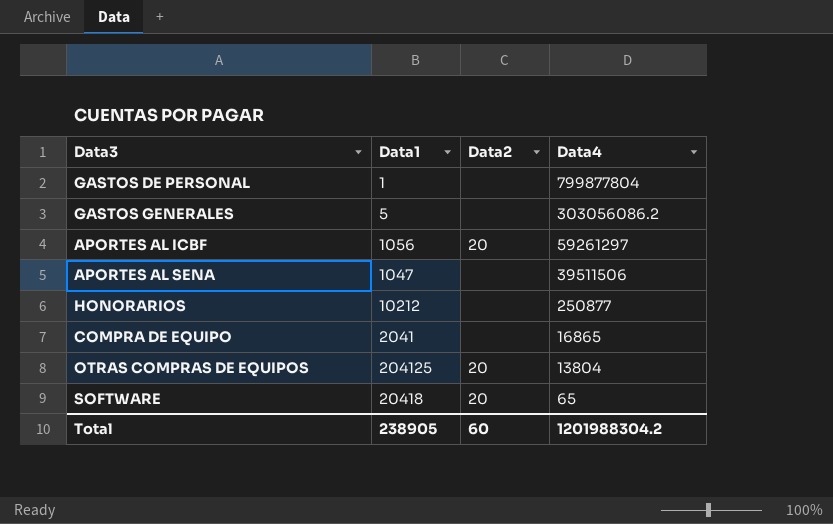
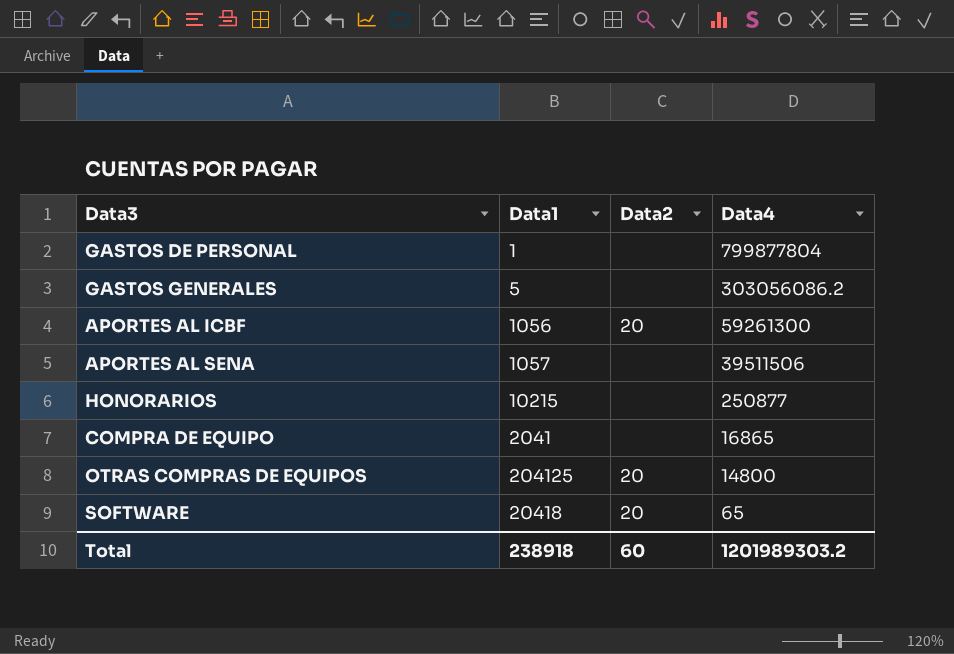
APORTES AL ICBF | Data4: 59261297 -> 59261300
APORTES AL SENA | Data1: 1047 -> 1057
HONORARIOS | Data1: 10212 -> 10215
OTRAS COMPRAS DE EQUIPOS | Data4: 13804 -> 14800
Total | Data1: 238905 -> 238918
Total | Data4: 1201988304.2 -> 1201989303.2

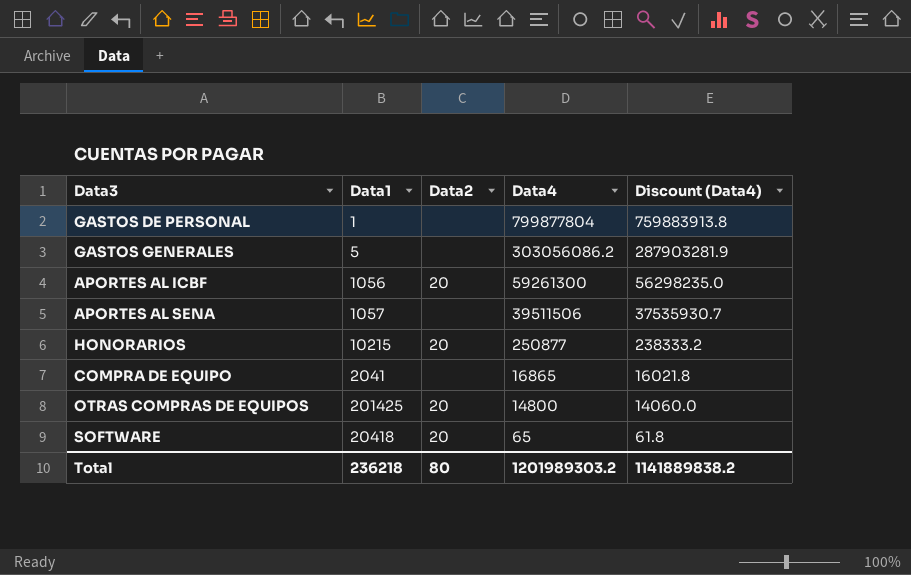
column Discount (Data4) | formula: none -> [Data4] * 0.95
HONORARIOS | Data2: none -> 20
OTRAS COMPRAS DE EQUIPOS | Data1: 204125 -> 201425
Total | Data1: 238918 -> 236218
Total | Data2: 60 -> 80

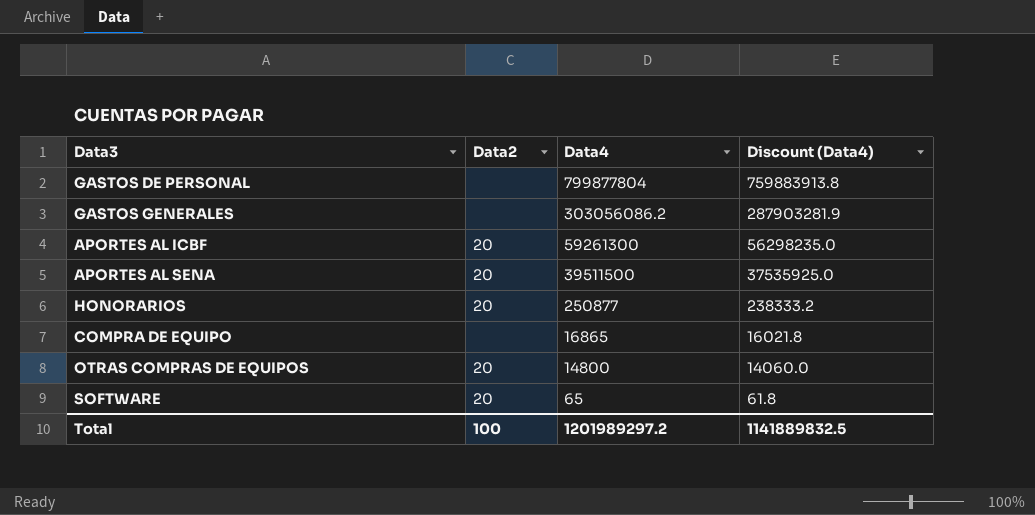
column Data1 | position: 2 -> none
APORTES AL SENA | Data2: none -> 20
APORTES AL SENA | Data4: 39511506 -> 39511500
APORTES AL SENA | Discount (Data4): 37535930.7 -> 37535925.0
Total | Data2: 80 -> 100
Total | Data4: 1201989303.2 -> 1201989297.2
Total | Discount (Data4): 1141889838.2 -> 1141889832.5

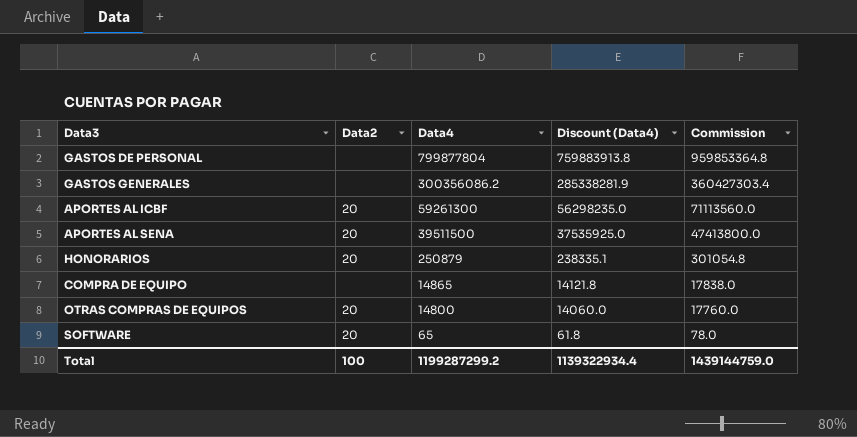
column Commission | formula: none -> [Data4] * 1.2
GASTOS GENERALES | Data4: 303056086.2 -> 300356086.2
GASTOS GENERALES | Discount (Data4): 287903281.9 -> 285338281.9
HONORARIOS | Data4: 250877 -> 250879
HONORARIOS | Discount (Data4): 238333.2 -> 238335.1
COMPRA DE EQUIPO | Data4: 16865 -> 14865
COMPRA DE EQUIPO | Discount (Data4): 16021.8 -> 14121.8
Total | Data4: 1201989297.2 -> 1199287299.2
Total | Discount (Data4): 1141889832.5 -> 1139322934.4

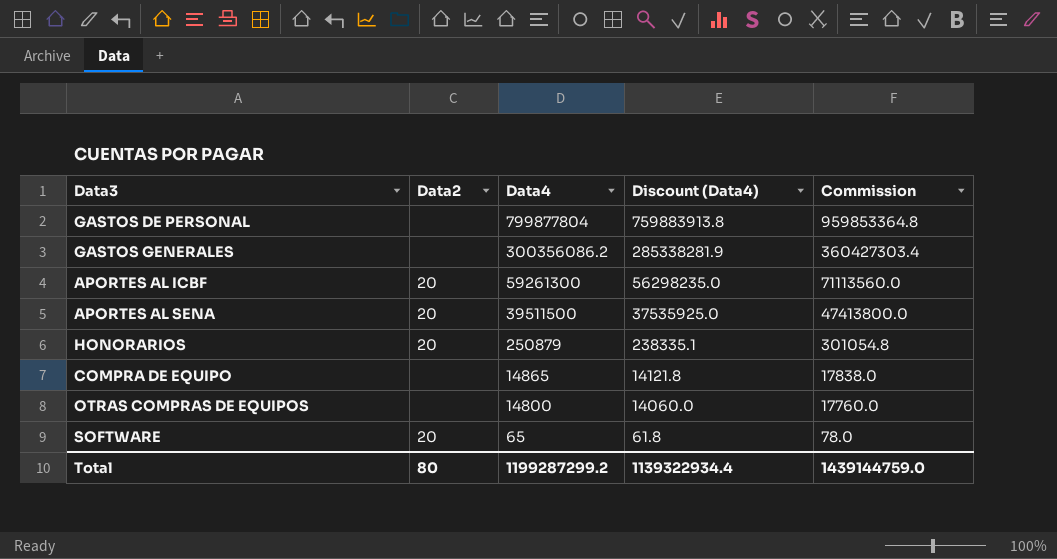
OTRAS COMPRAS DE EQUIPOS | Data2: 20 -> none
Total | Data2: 100 -> 80

